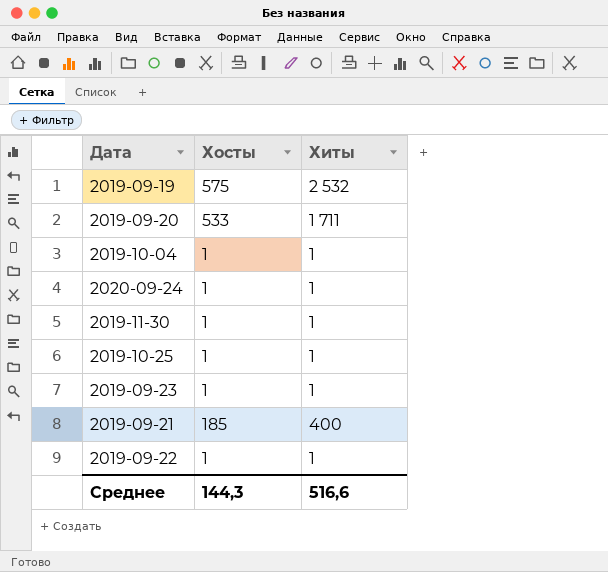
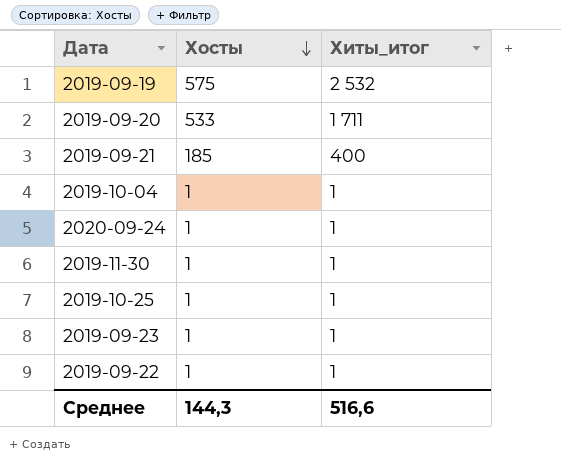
row order: none -> Хосты descending
column name: Хиты -> Хиты_итог

